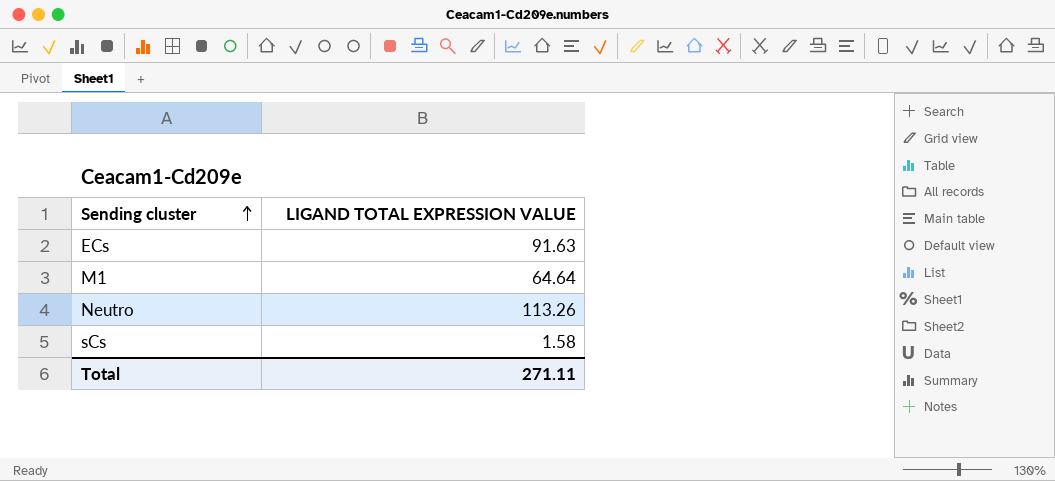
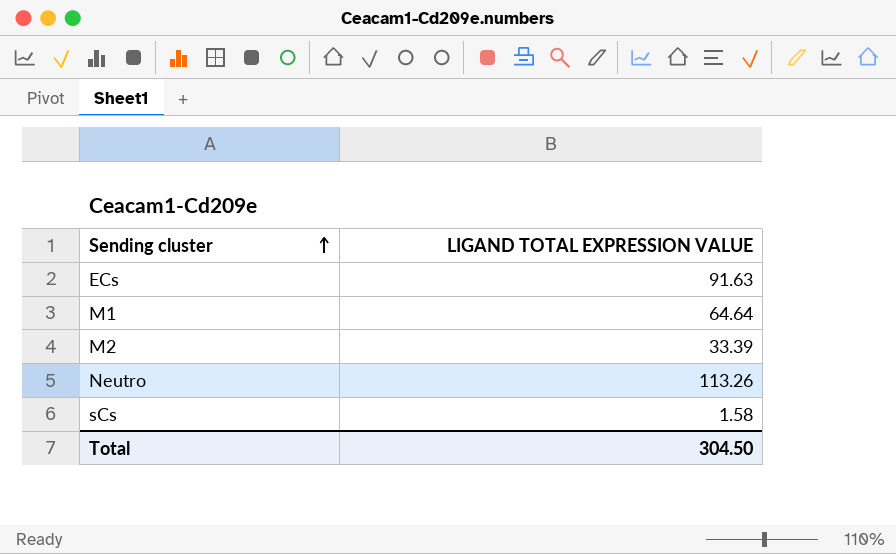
row M2: none -> 33.39
Total | LIGAND TOTAL EXPRESSION VALUE: 271.11 -> 304.50

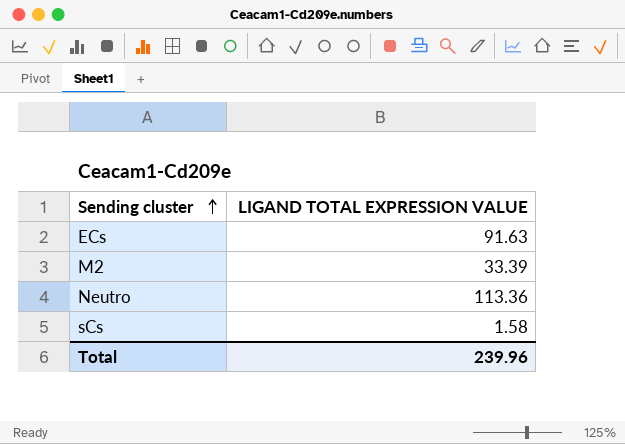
row M1: 64.64 -> none
Neutro | LIGAND TOTAL EXPRESSION VALUE: 113.26 -> 113.36
Total | LIGAND TOTAL EXPRESSION VALUE: 304.50 -> 239.96

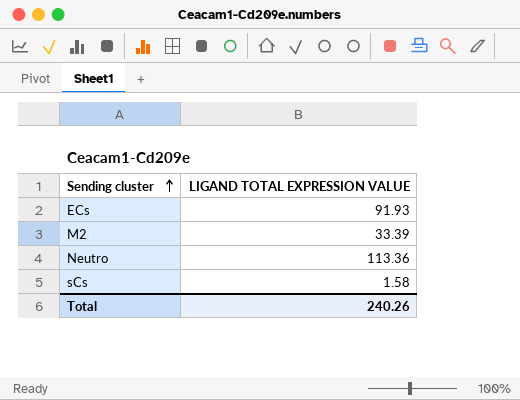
ECs | LIGAND TOTAL EXPRESSION VALUE: 91.63 -> 91.93
Total | LIGAND TOTAL EXPRESSION VALUE: 239.96 -> 240.26

